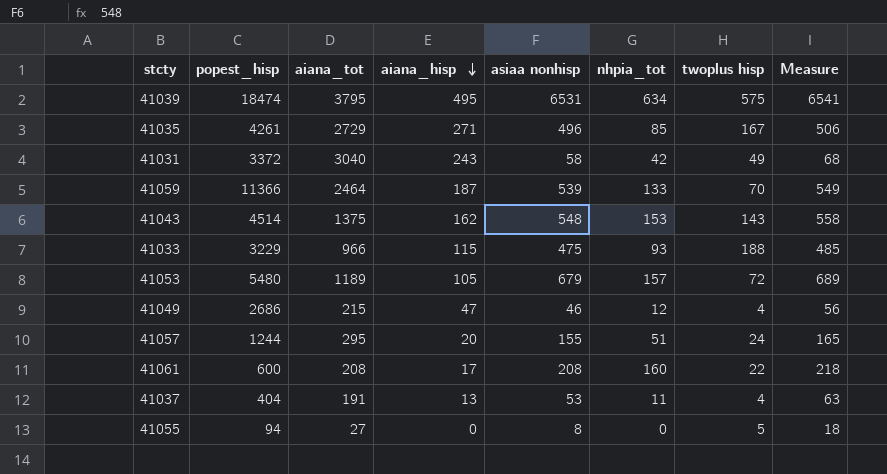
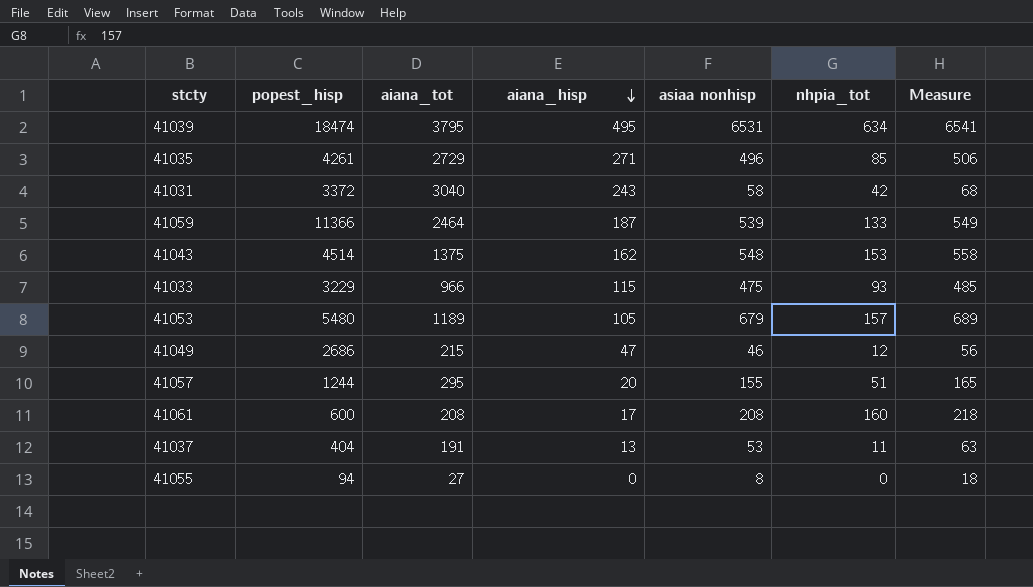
column twoplus hisp | position: 7 -> none

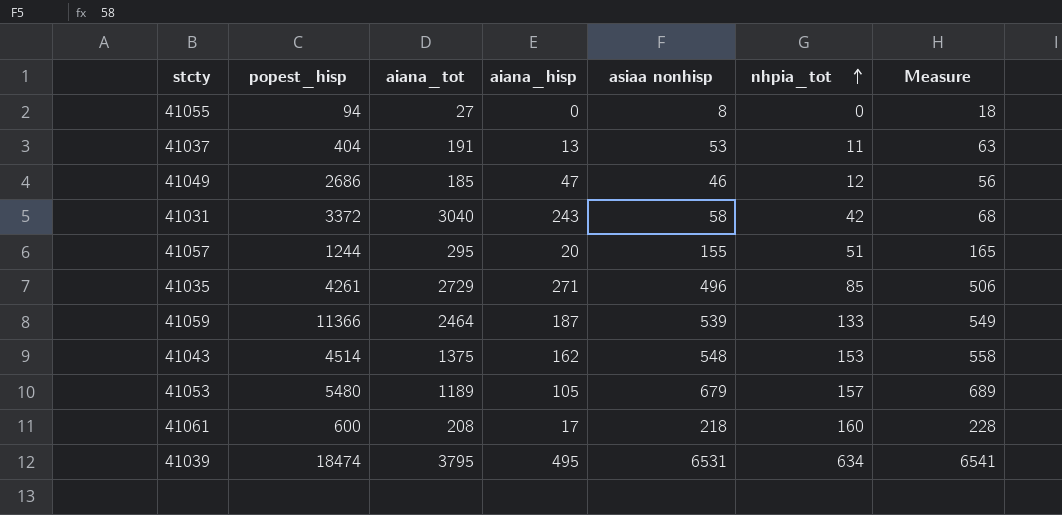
row order: aiana_hisp descending -> nhpia_tot ascending
row 41033: 3229 | 966 | 115 | 475 | 93 | 485 -> none
41049 | aiana_tot: 215 -> 185
41061 | asiaa nonhisp: 208 -> 218
41061 | Measure: 218 -> 228

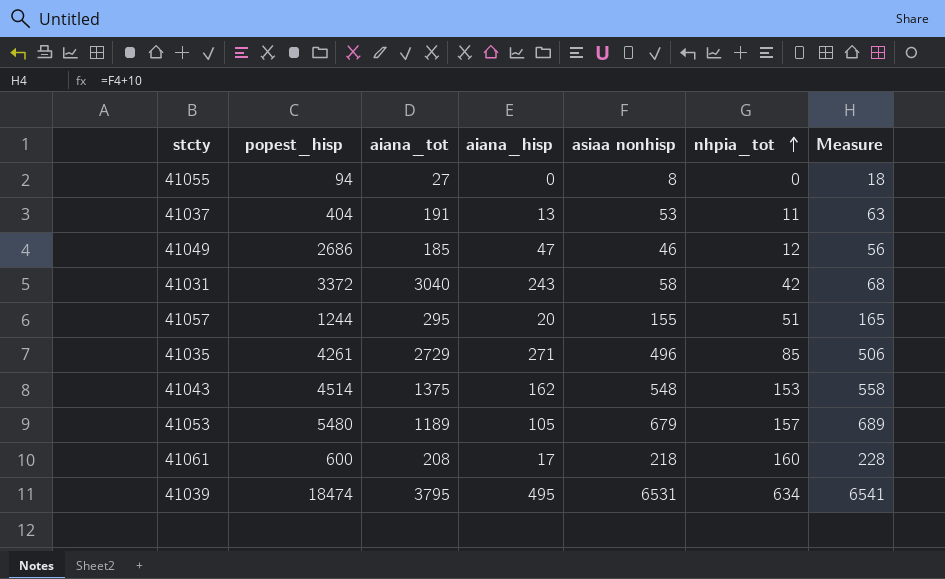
row 41059: 11366 | 2464 | 187 | 539 | 133 | 549 -> none

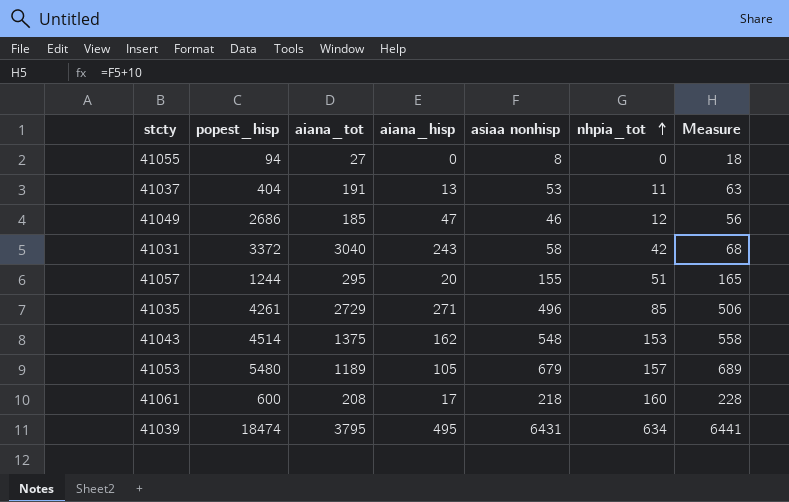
41039 | asiaa nonhisp: 6531 -> 6431
41039 | Measure: 6541 -> 6441

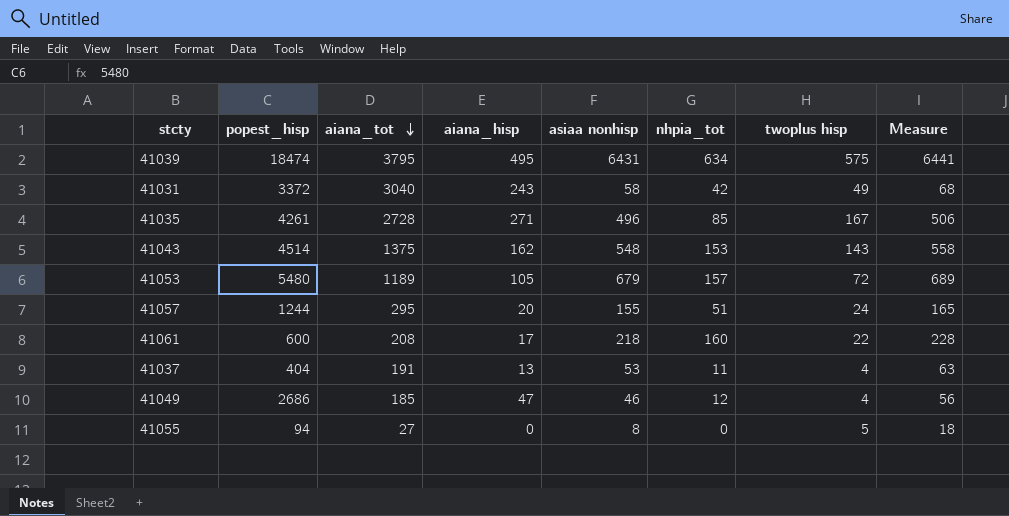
row order: nhpia_tot ascending -> aiana_tot descending
column twoplus hisp | position: none -> 7
41035 | aiana_tot: 2729 -> 2728

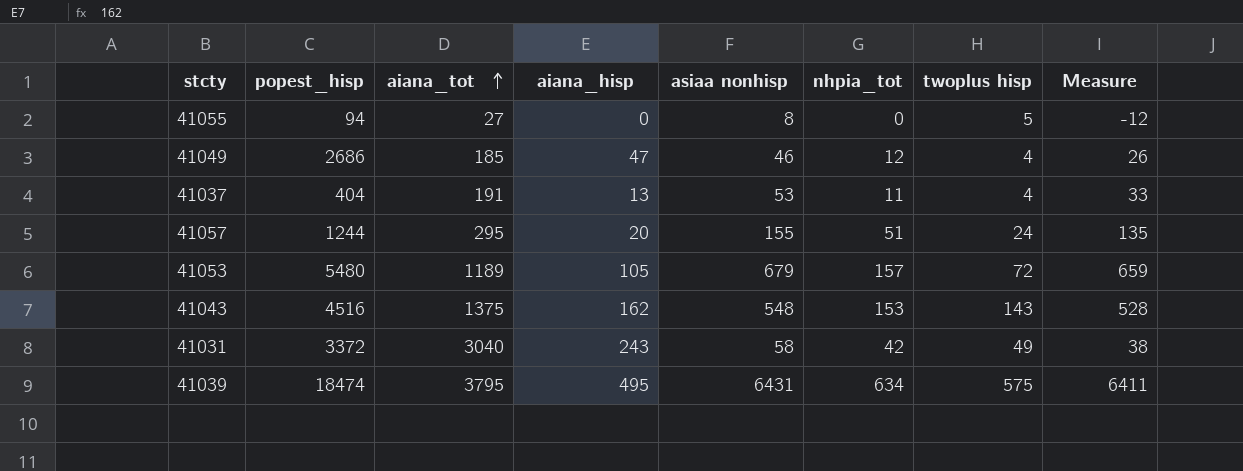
row order: aiana_tot descending -> aiana_tot ascending
column Measure | formula: [asiaa nonhisp] + 10 -> [asiaa nonhisp] - 20
row 41035: 4261 | 2728 | 271 | 496 | 85 | 167 | 506 -> none
row 41061: 600 | 208 | 17 | 218 | 160 | 22 | 228 -> none
41043 | popest_hisp: 4514 -> 4516

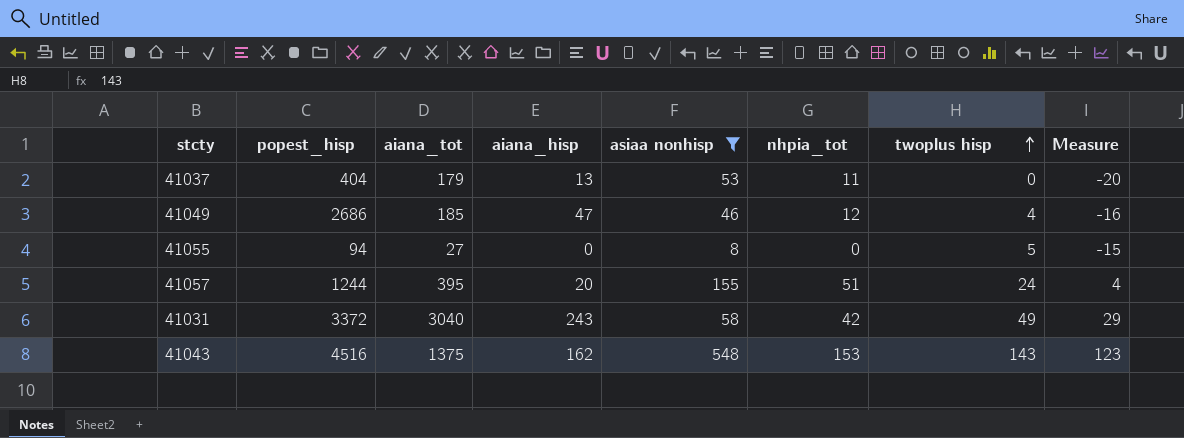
filter: none -> asiaa nonhisp <= 548
row order: aiana_tot ascending -> twoplus hisp ascending
column Measure | formula: [asiaa nonhisp] - 20 -> [twoplus hisp] - 20
41037 | aiana_tot: 191 -> 179
41037 | twoplus hisp: 4 -> 0
41057 | aiana_tot: 295 -> 395

